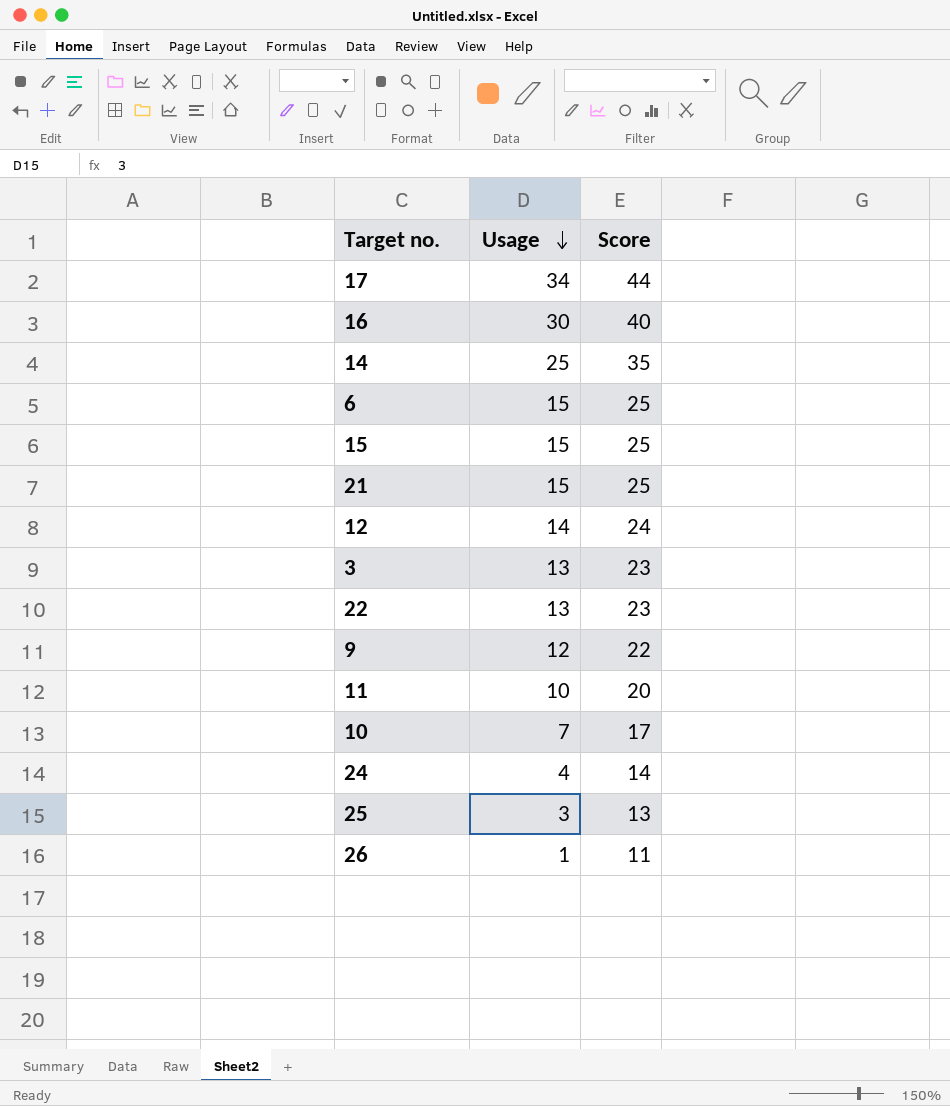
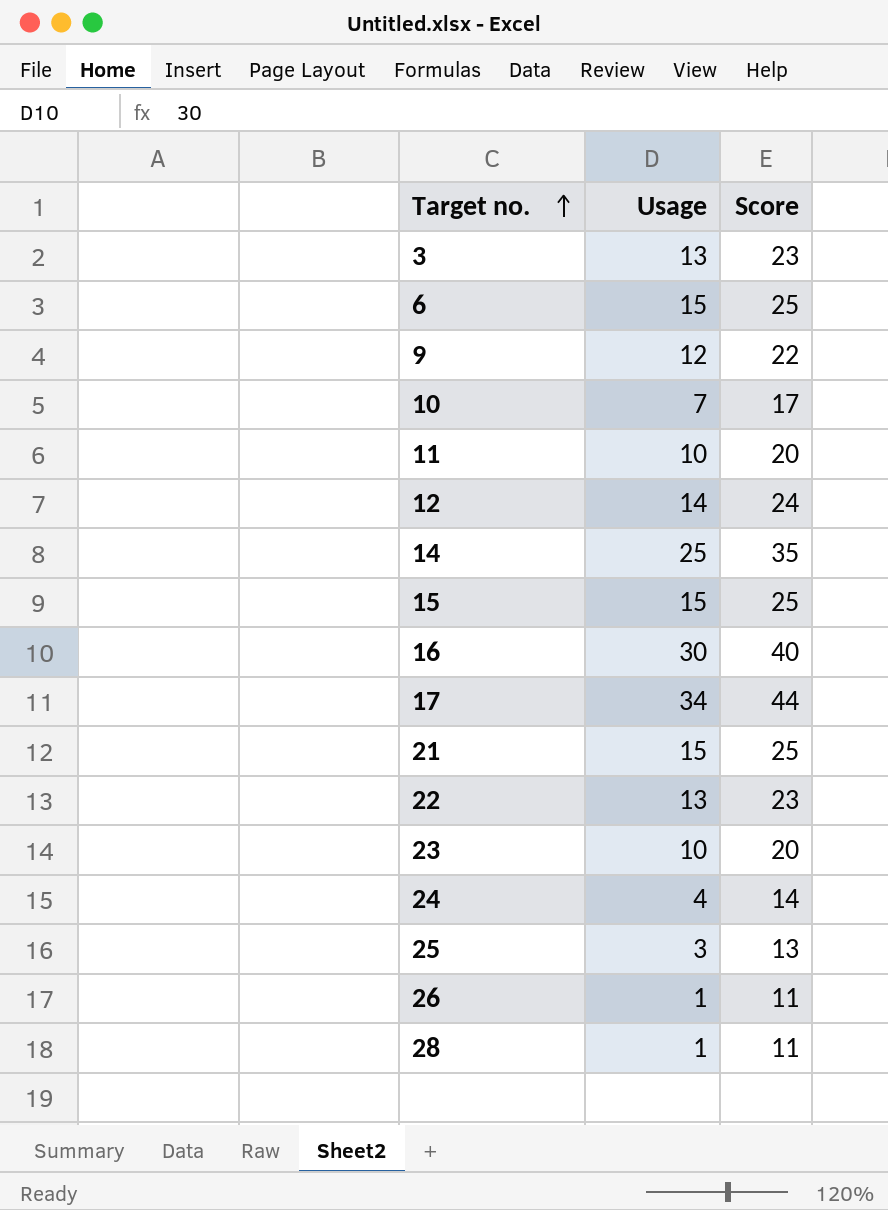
row order: Usage descending -> Target no. ascending
row 23: none -> 10 | 20
row 28: none -> 1 | 11

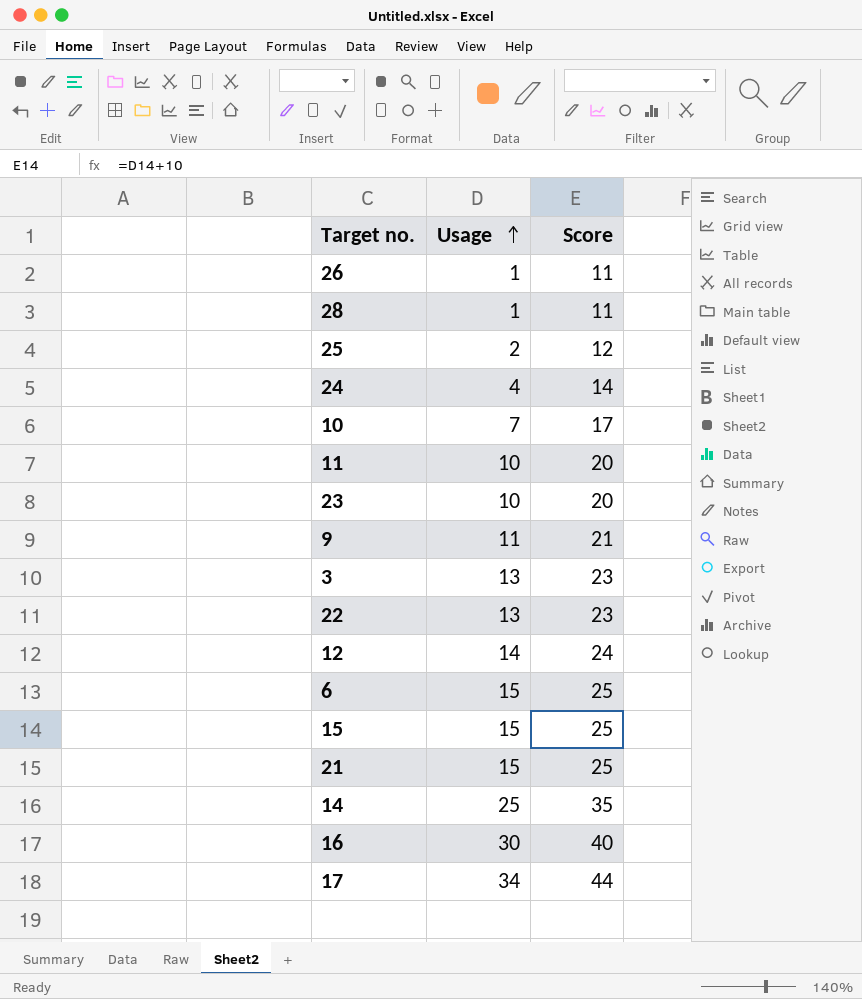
row order: Target no. ascending -> Usage ascending
25 | Usage: 3 -> 2
25 | Score: 13 -> 12
9 | Usage: 12 -> 11
9 | Score: 22 -> 21

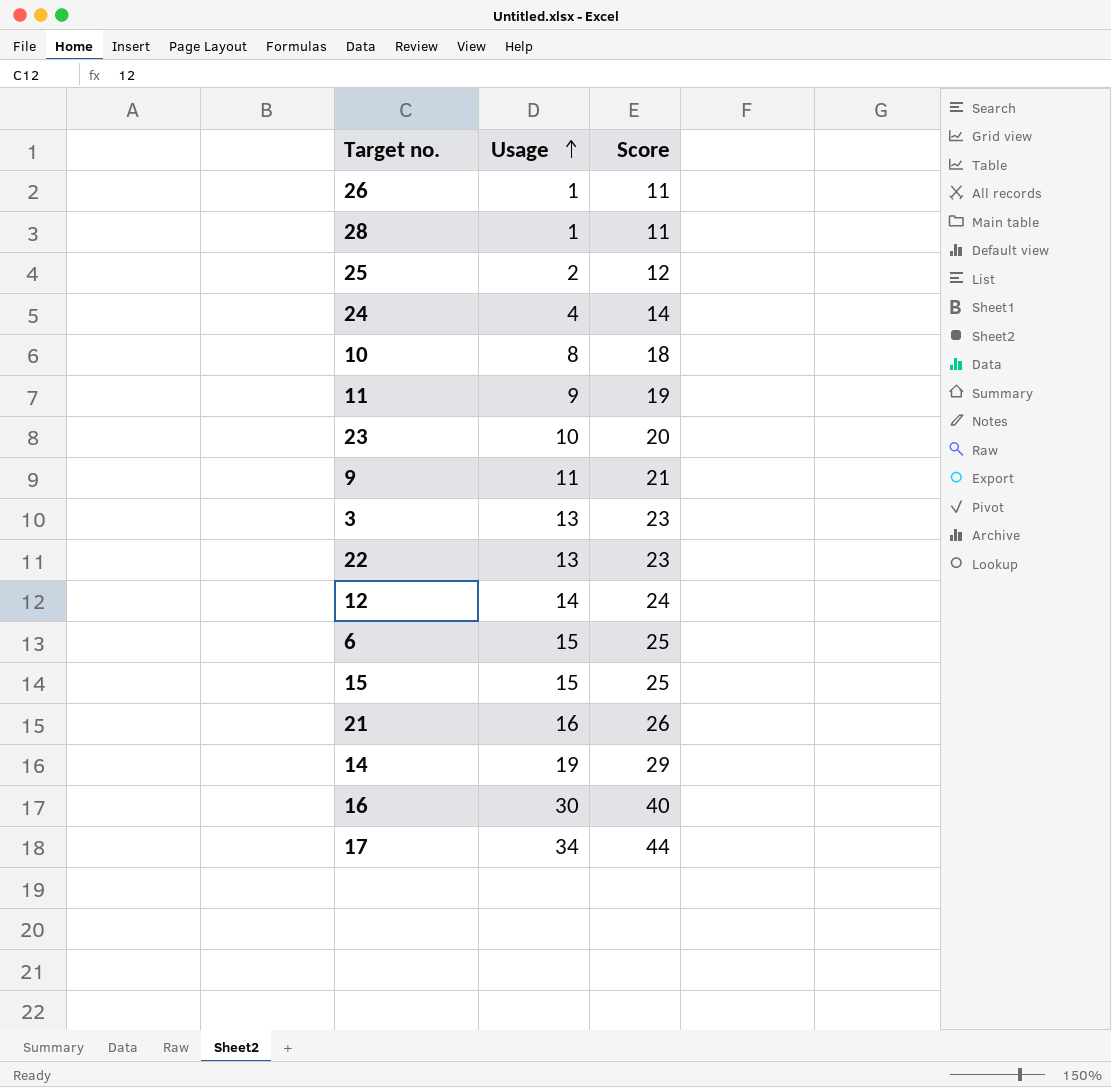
10 | Usage: 7 -> 8
10 | Score: 17 -> 18
11 | Usage: 10 -> 9
11 | Score: 20 -> 19
21 | Usage: 15 -> 16
21 | Score: 25 -> 26
14 | Usage: 25 -> 19
14 | Score: 35 -> 29

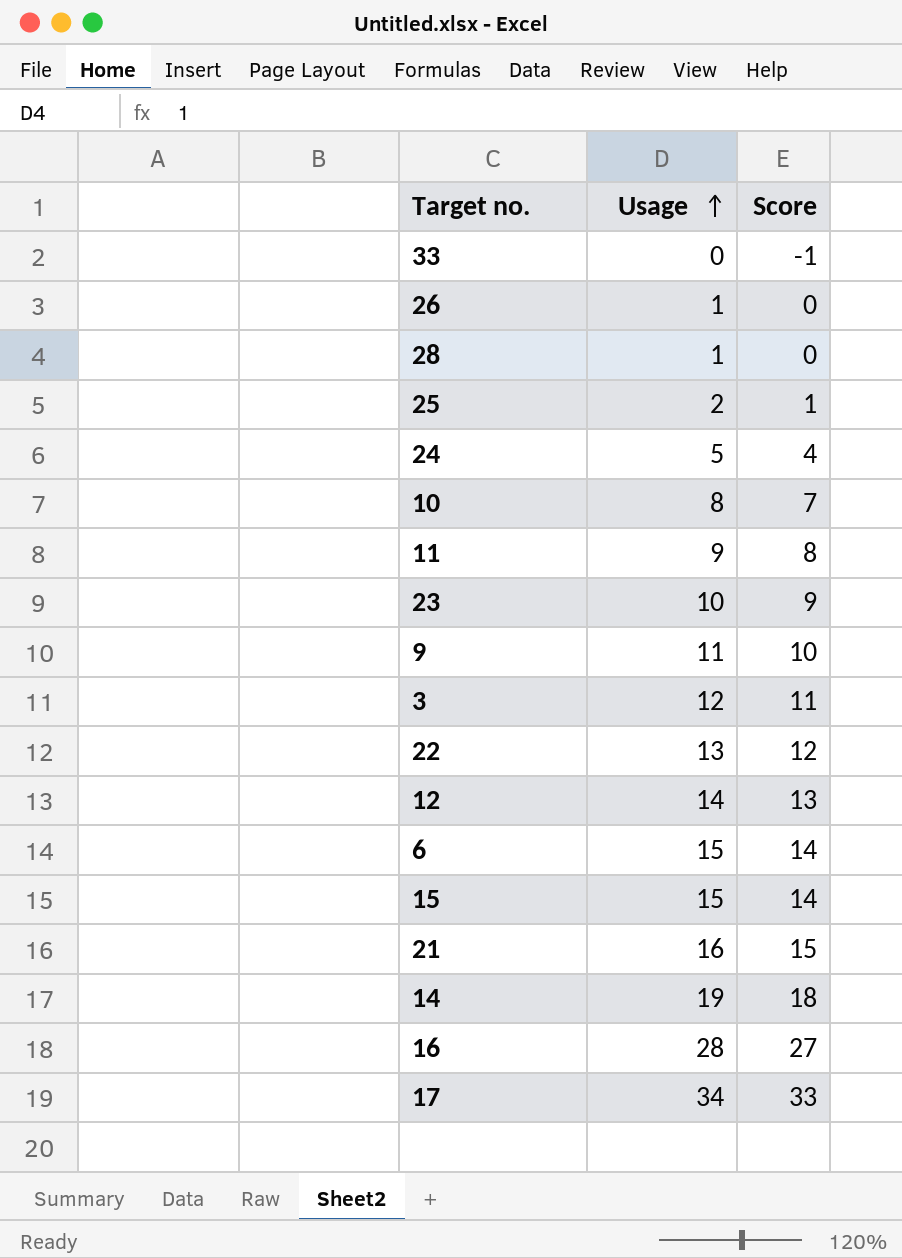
column Score | formula: [Usage] + 10 -> [Usage] - 1
row 33: none -> 0 | -1
24 | Usage: 4 -> 5
3 | Usage: 13 -> 12
16 | Usage: 30 -> 28

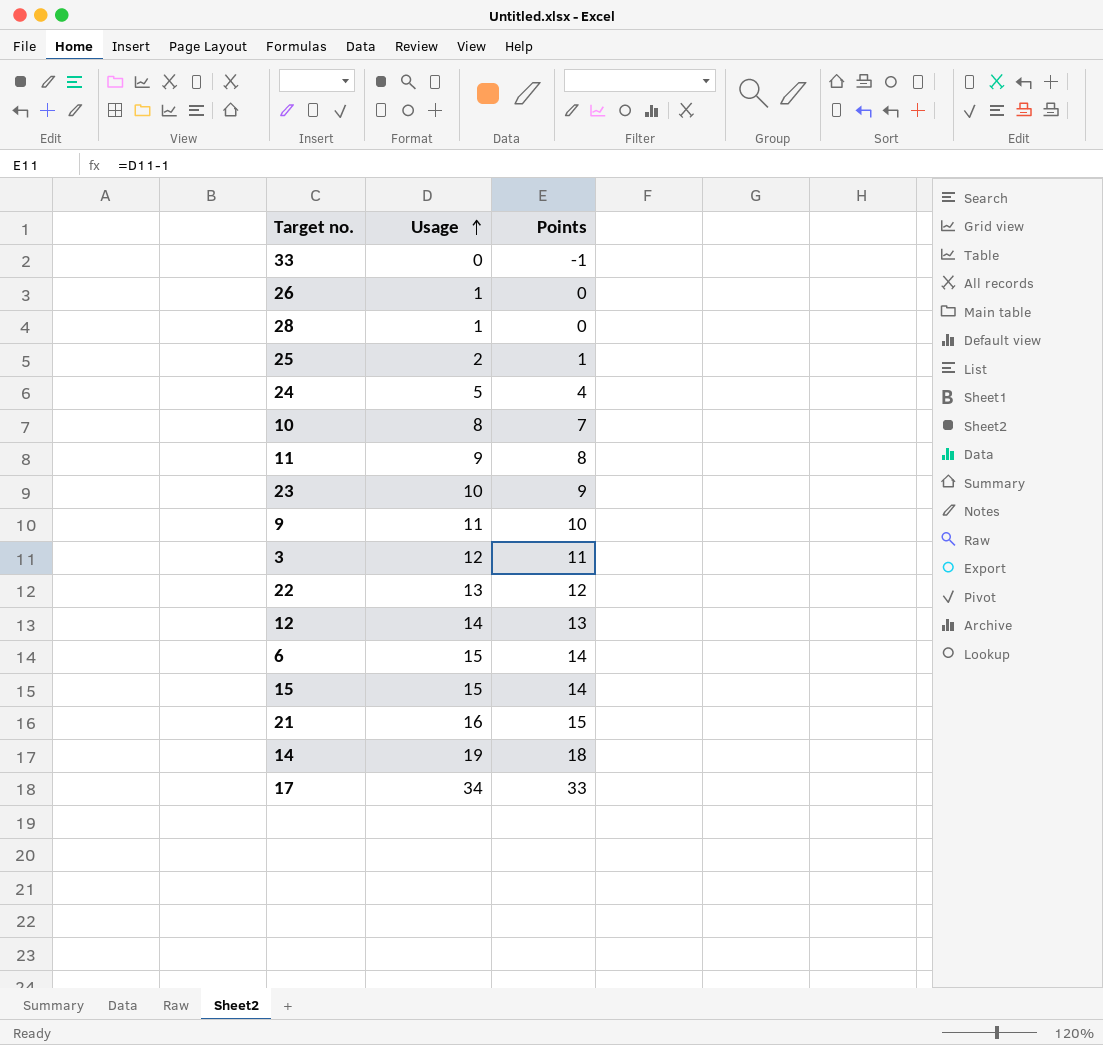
column name: Score -> Points
row 16: 28 | 27 -> none

